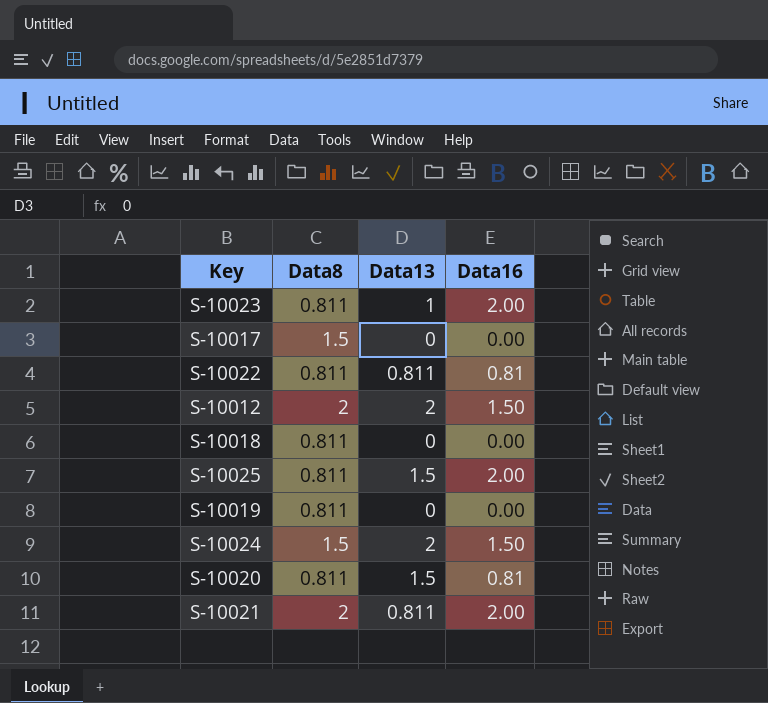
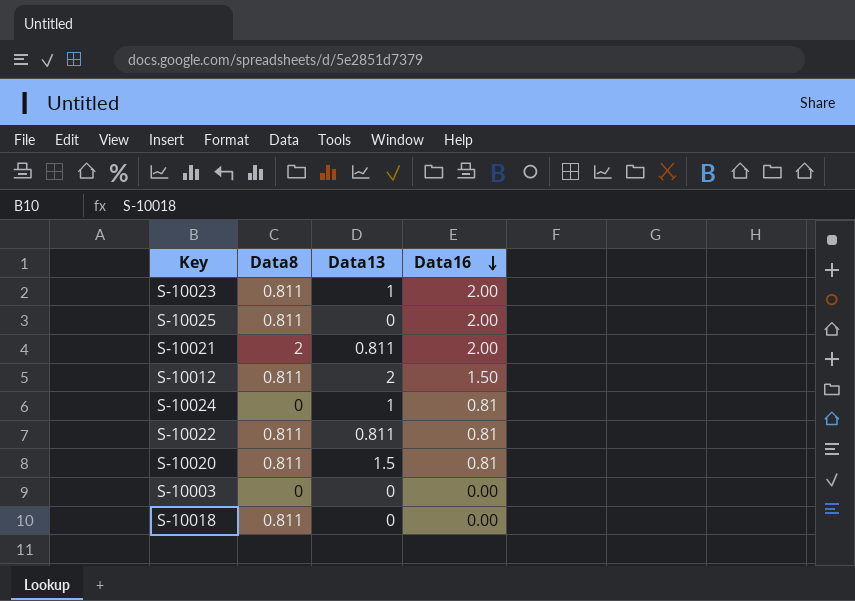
row order: none -> Data16 descending
row S-10017: 1.5 | 0 | 0.00 -> none
row S-10019: 0.811 | 0 | 0.00 -> none
S-10025 | Data13: 1.5 -> 0
S-10012 | Data8: 2 -> 0.811
S-10024 | Data8: 1.5 -> 0
S-10024 | Data13: 2 -> 1
S-10024 | Data16: 1.50 -> 0.81
row S-10003: none -> 0 | 0 | 0.00

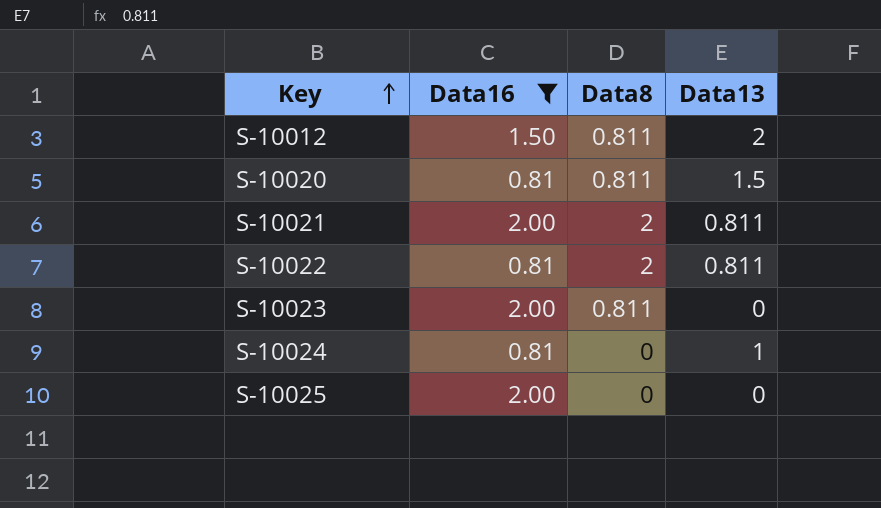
filter: none -> Data16 != 0.00
row order: Data16 descending -> Key ascending
column Data16 | position: 4 -> 2
S-10022 | Data8: 0.811 -> 2
S-10023 | Data13: 1 -> 0
S-10025 | Data8: 0.811 -> 0

